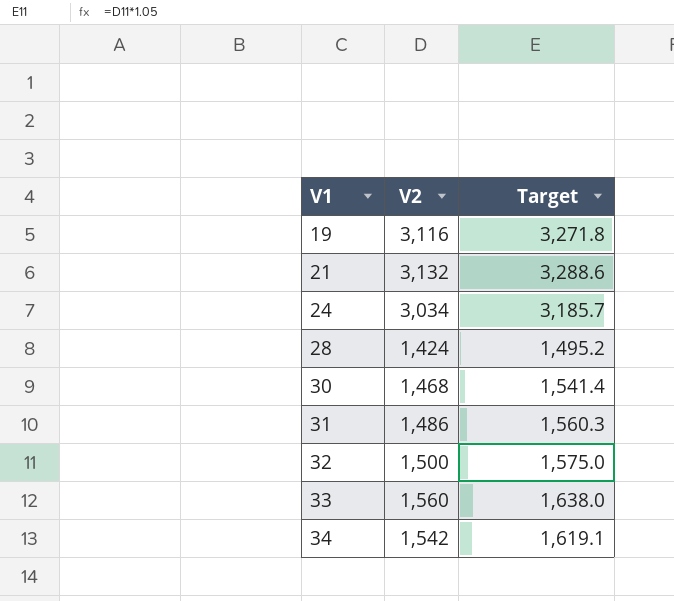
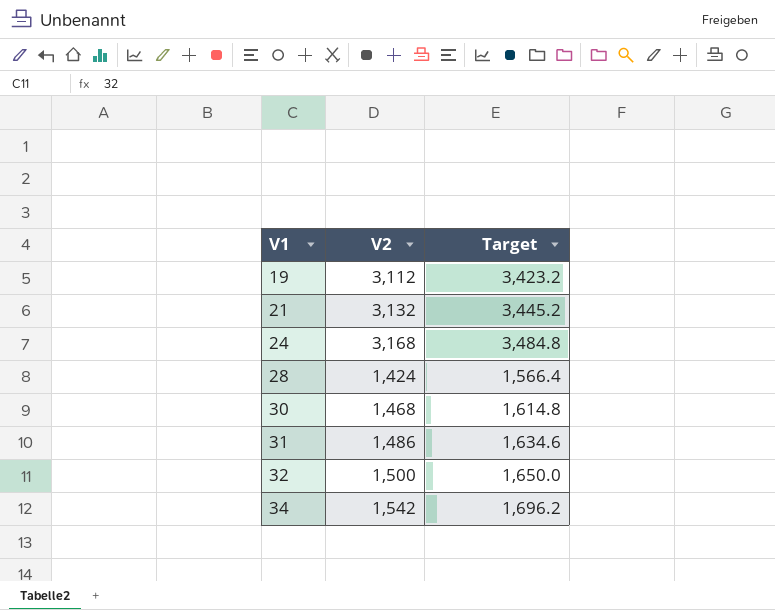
column Target | formula: [V2] * 1.05 -> [V2] * 1.1
row 33: 1,560 | 1,638.0 -> none
19 | V2: 3,116 -> 3,112
24 | V2: 3,034 -> 3,168

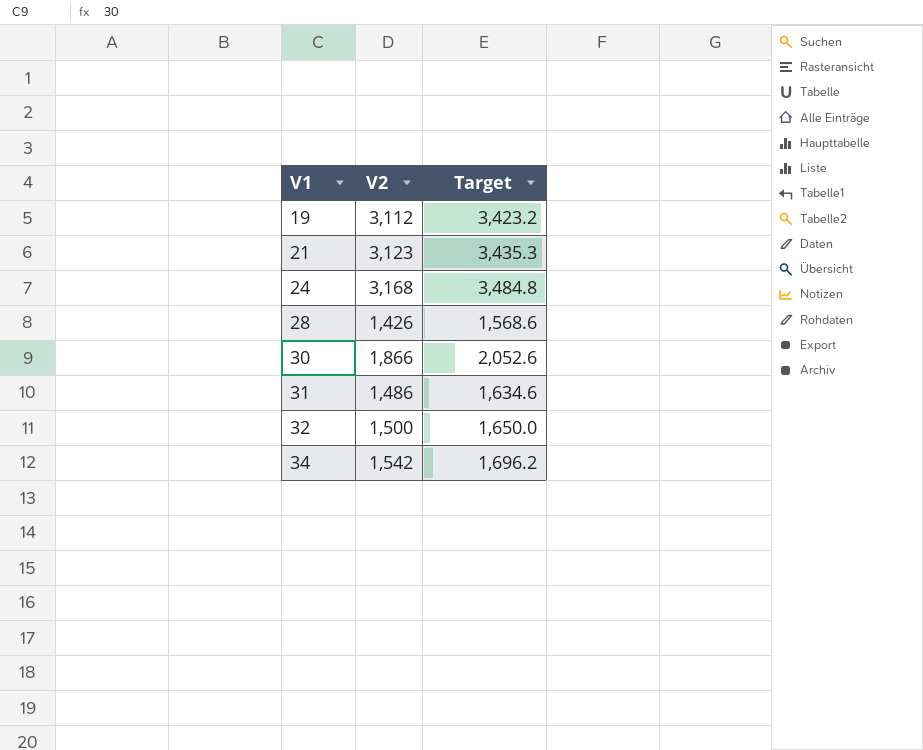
21 | V2: 3,132 -> 3,123
21 | Target: 3,445.2 -> 3,435.3
28 | V2: 1,424 -> 1,426
28 | Target: 1,566.4 -> 1,568.6
30 | V2: 1,468 -> 1,866
30 | Target: 1,614.8 -> 2,052.6

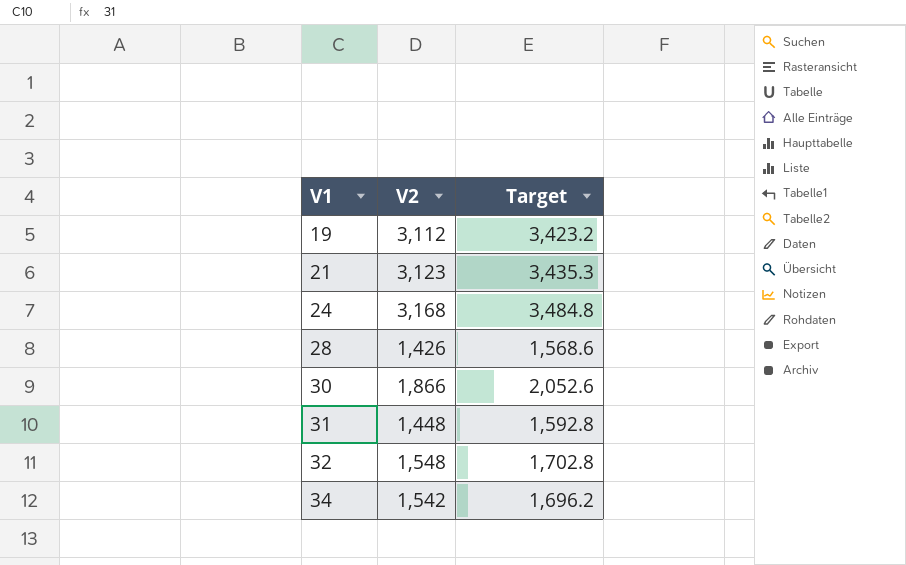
31 | V2: 1,486 -> 1,448
31 | Target: 1,634.6 -> 1,592.8
32 | V2: 1,500 -> 1,548
32 | Target: 1,650.0 -> 1,702.8

